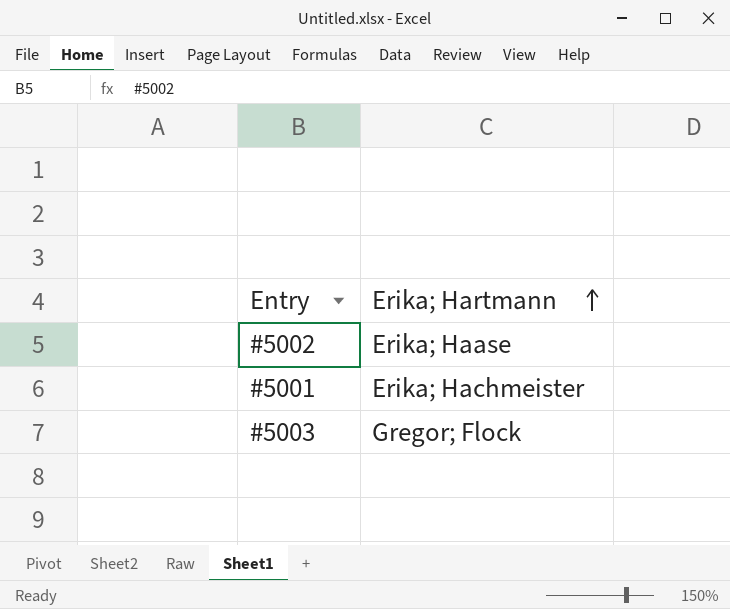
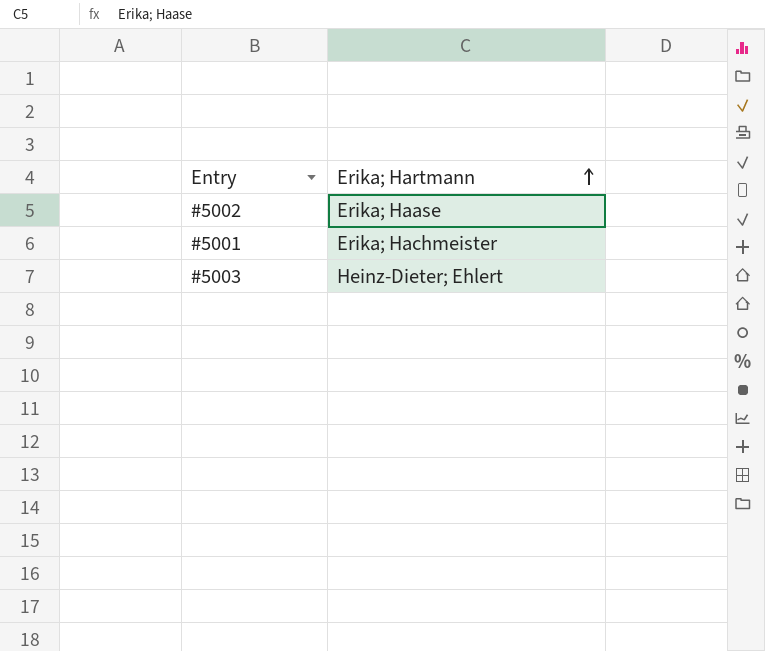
#5003 | Erika; Hartmann: Gregor; Flock -> Heinz-Dieter; Ehlert

